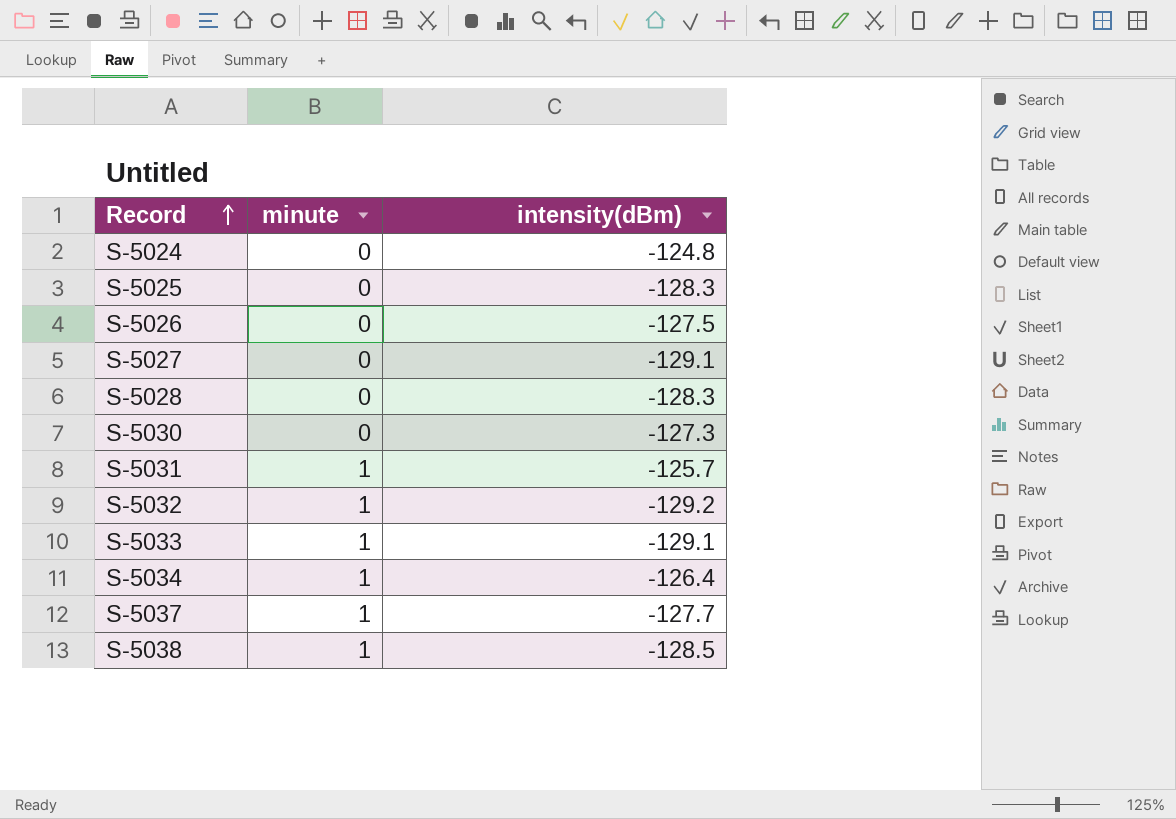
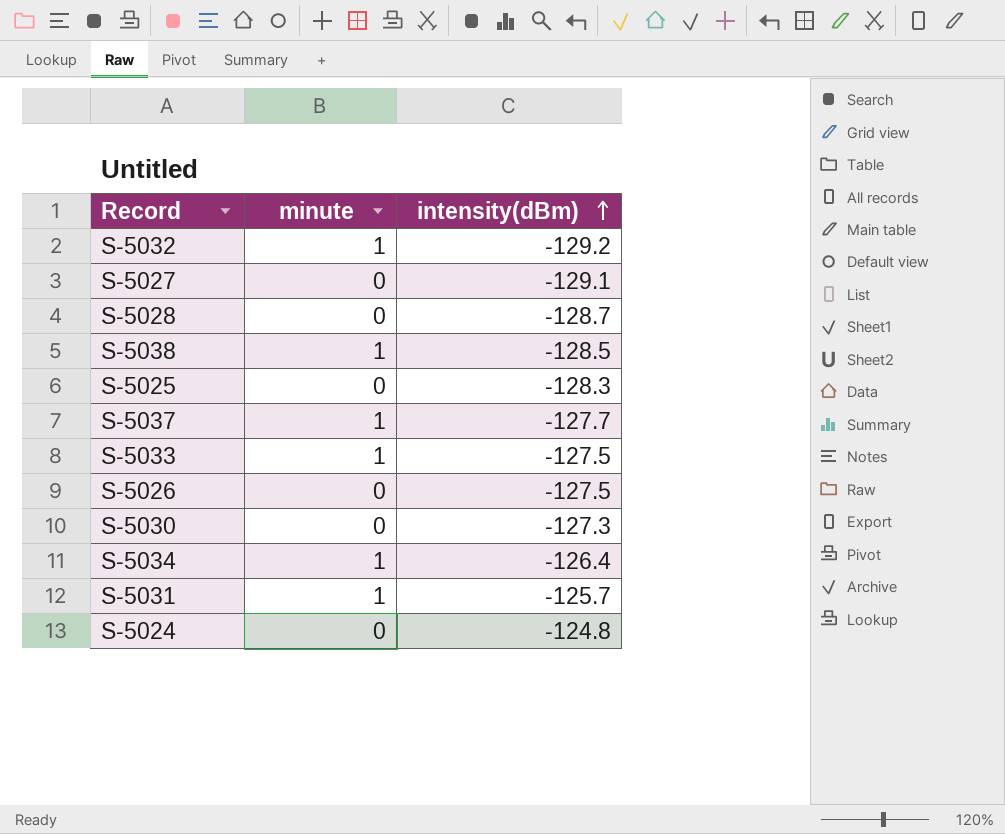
row order: Record ascending -> intensity(dBm) ascending
S-5028 | intensity(dBm): -128.3 -> -128.7
S-5033 | intensity(dBm): -129.1 -> -127.5

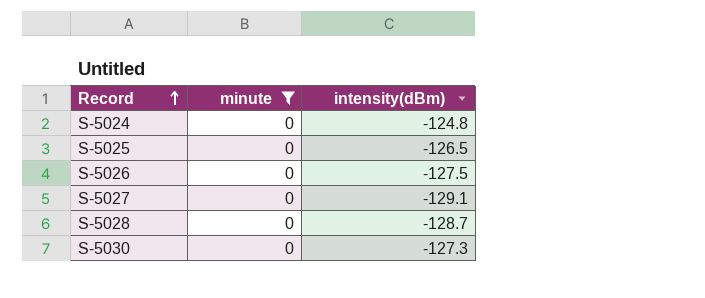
filter: none -> minute = 0
row order: intensity(dBm) ascending -> Record ascending
S-5025 | intensity(dBm): -128.3 -> -126.5

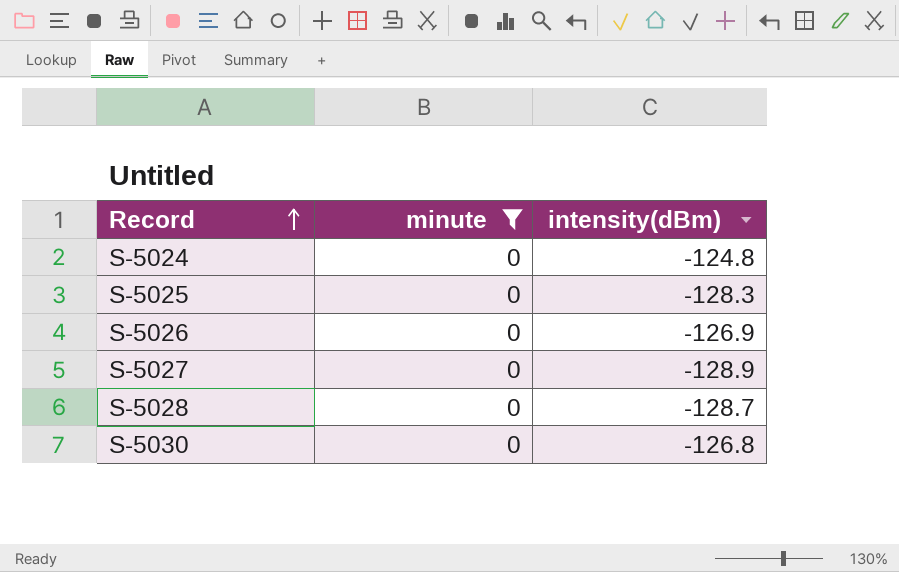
S-5025 | intensity(dBm): -126.5 -> -128.3
S-5026 | intensity(dBm): -127.5 -> -126.9
S-5027 | intensity(dBm): -129.1 -> -128.9
S-5030 | intensity(dBm): -127.3 -> -126.8

